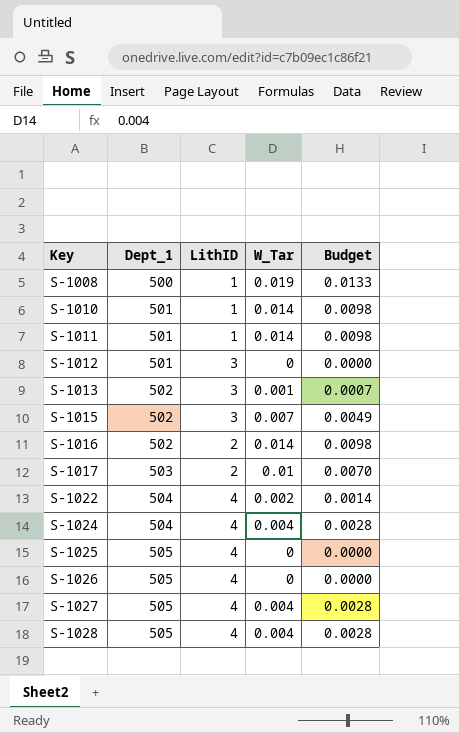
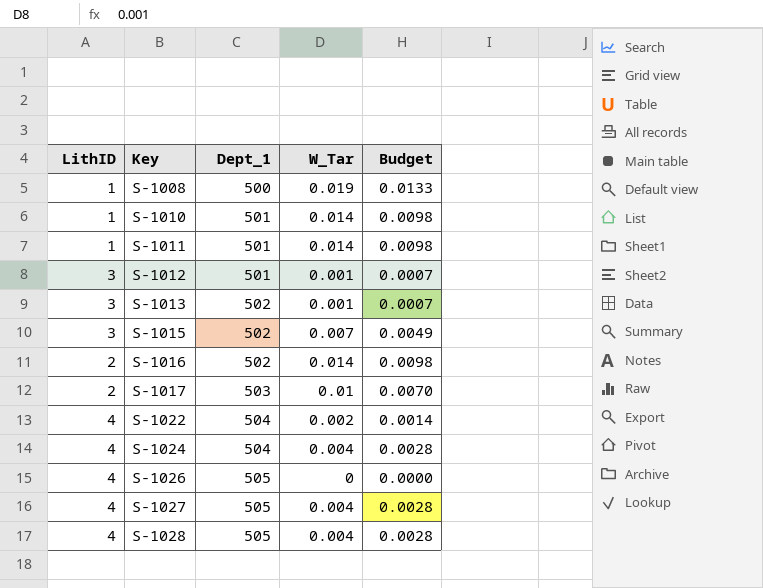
column LithID | position: 3 -> 1
row S-1025: 505 | 4 | 0 | 0.0000 -> none
S-1012 | W_Tar: 0 -> 0.001
S-1012 | Budget: 0.0000 -> 0.0007

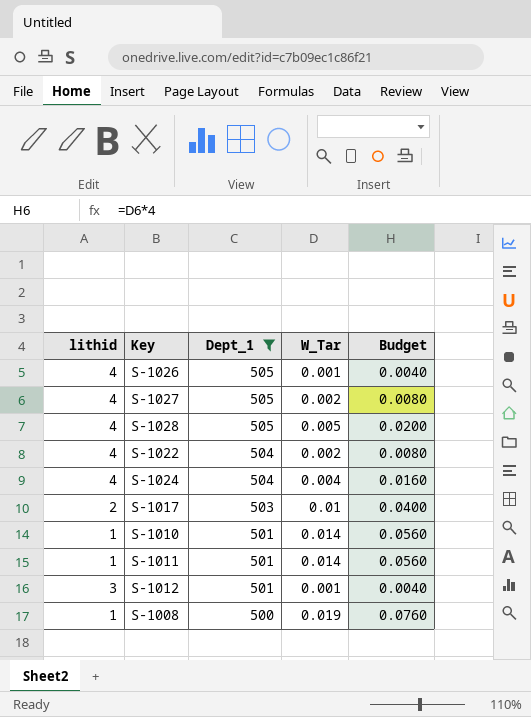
filter: none -> Dept_1 != 502
row order: Key ascending -> Dept_1 descending
column name: LithID -> lithid
column Budget | formula: [W_Tar] * 0.7 -> [W_Tar] * 4
S-1026 | W_Tar: 0 -> 0.001
S-1027 | W_Tar: 0.004 -> 0.002
S-1028 | W_Tar: 0.004 -> 0.005

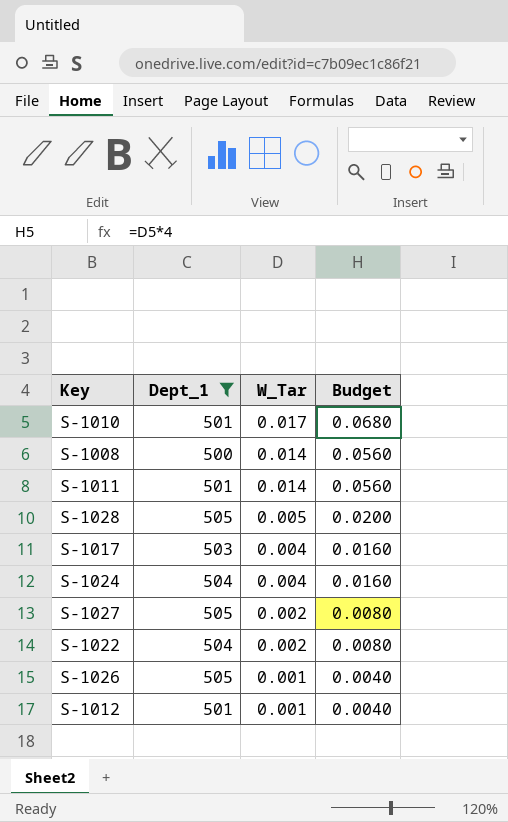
row order: Dept_1 descending -> W_Tar descending
column lithid | position: 1 -> none
S-1010 | W_Tar: 0.014 -> 0.017
S-1010 | Budget: 0.0560 -> 0.0680
S-1008 | W_Tar: 0.019 -> 0.014
S-1008 | Budget: 0.0760 -> 0.0560
S-1017 | W_Tar: 0.01 -> 0.004
S-1017 | Budget: 0.0400 -> 0.0160

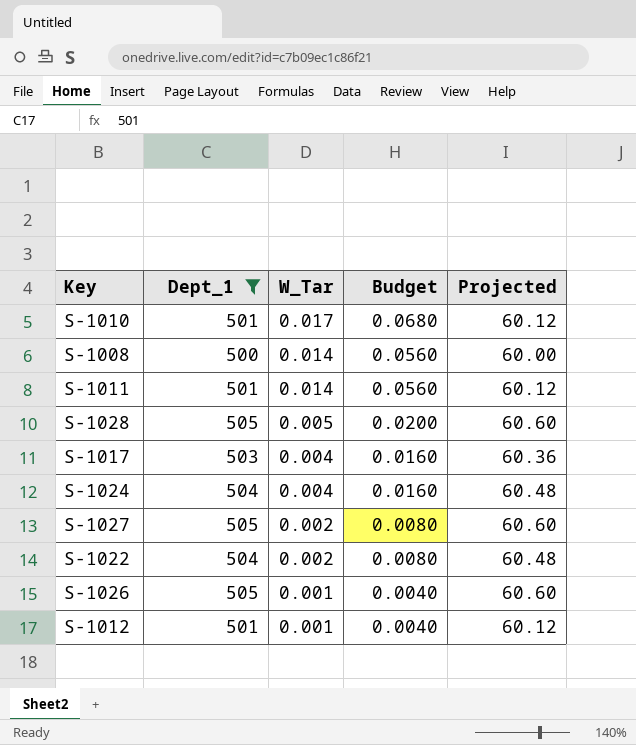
column Projected | formula: none -> [Dept_1] * 0.12

